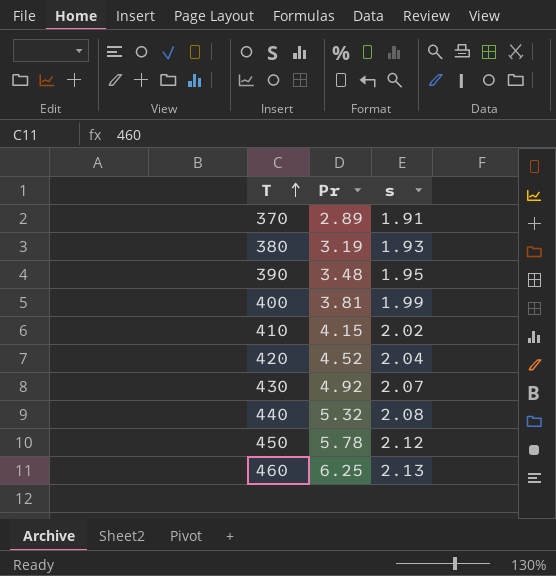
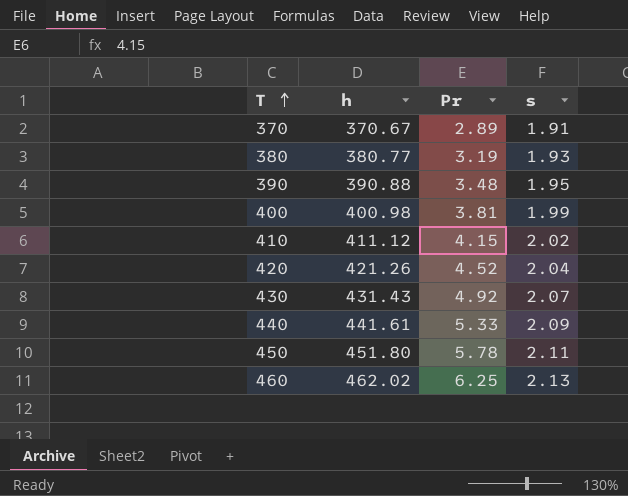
column h | position: none -> 2
440 | Pr: 5.32 -> 5.33
440 | s: 2.08 -> 2.09
450 | s: 2.12 -> 2.11

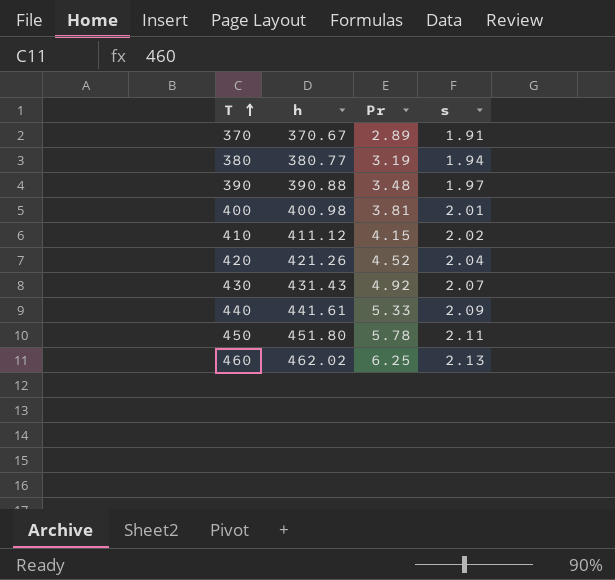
380 | s: 1.93 -> 1.94
390 | s: 1.95 -> 1.97
400 | s: 1.99 -> 2.01

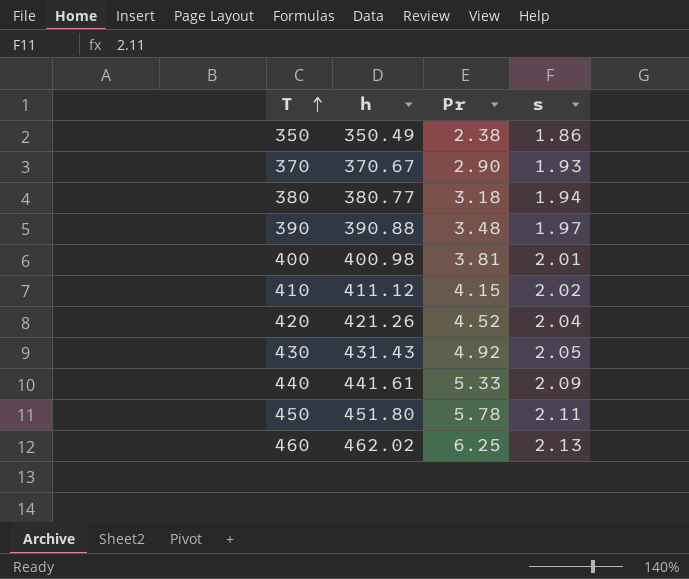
row 350: none -> 350.49 | 2.38 | 1.86
370 | Pr: 2.89 -> 2.90
370 | s: 1.91 -> 1.93
380 | Pr: 3.19 -> 3.18
430 | s: 2.07 -> 2.05

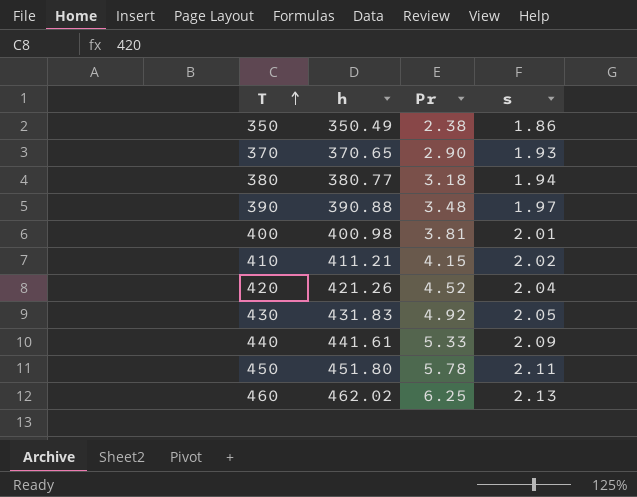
370 | h: 370.67 -> 370.65
410 | h: 411.12 -> 411.21
430 | h: 431.43 -> 431.83

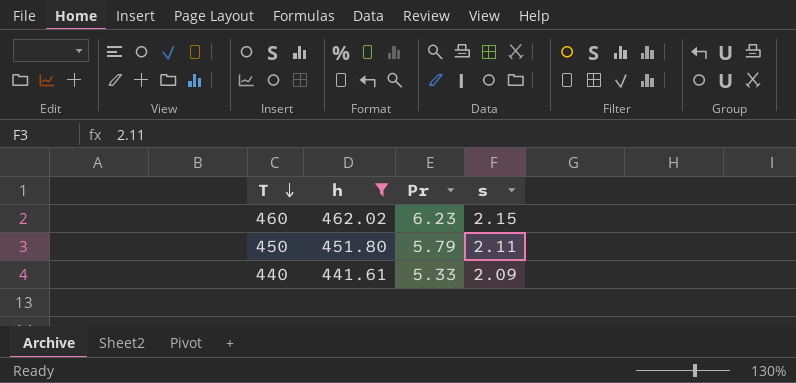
filter: none -> h >= 441.61
row order: T ascending -> T descending
460 | Pr: 6.25 -> 6.23
460 | s: 2.13 -> 2.15
450 | Pr: 5.78 -> 5.79

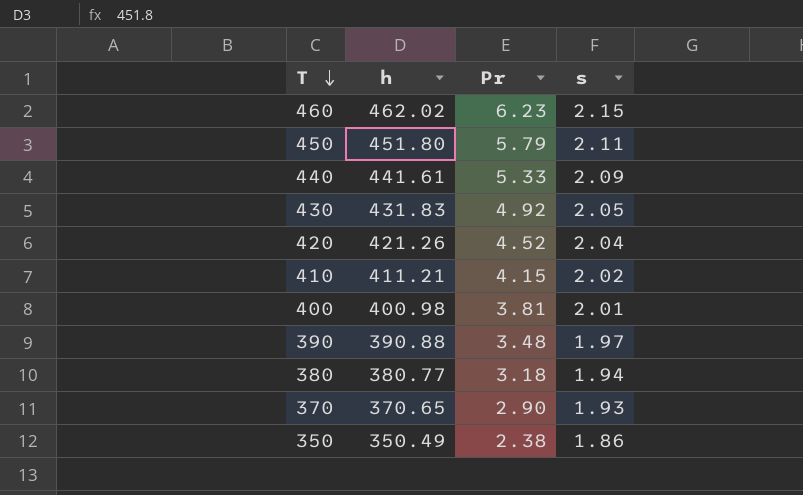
filter: h >= 441.61 -> none

